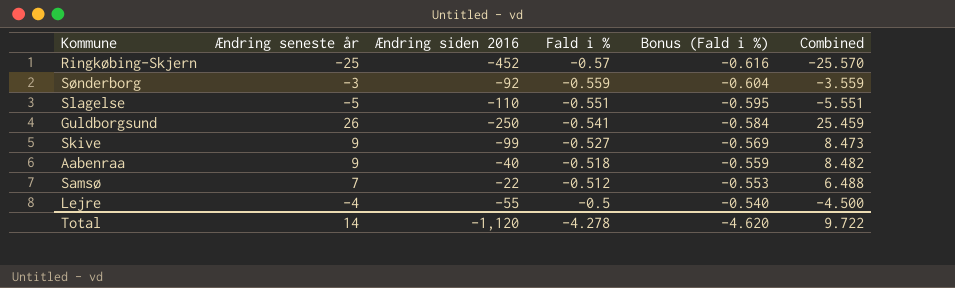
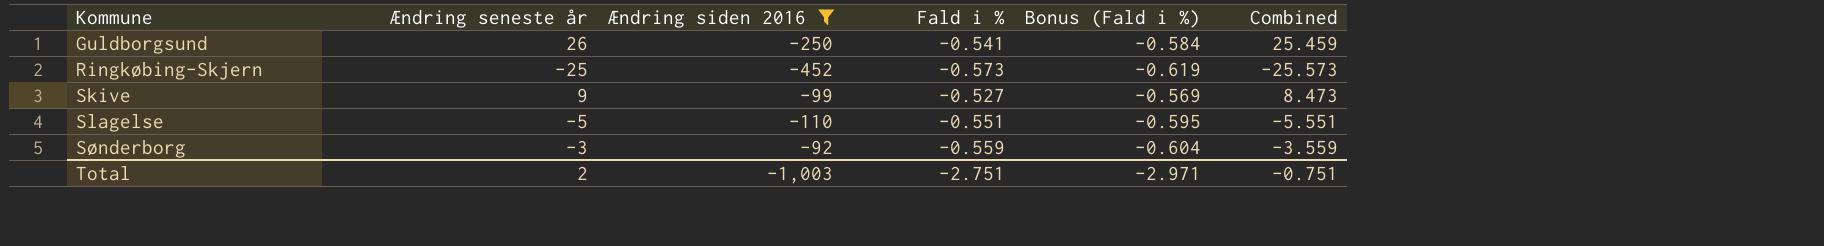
filter: none -> Ændring siden 2016 <= -92
row order: Fald i % ascending -> Kommune ascending
Ringkøbing-Skjern | Fald i %: -0.57 -> -0.573
Ringkøbing-Skjern | Bonus (Fald i %): -0.616 -> -0.619
Ringkøbing-Skjern | Combined: -25.570 -> -25.573
Total | Ændring seneste år: 14 -> 2
Total | Ændring siden 2016: -1,120 -> -1,003
Total | Fald i %: -4.278 -> -2.751
Total | Bonus (Fald i %): -4.620 -> -2.971
Total | Combined: 9.722 -> -0.751

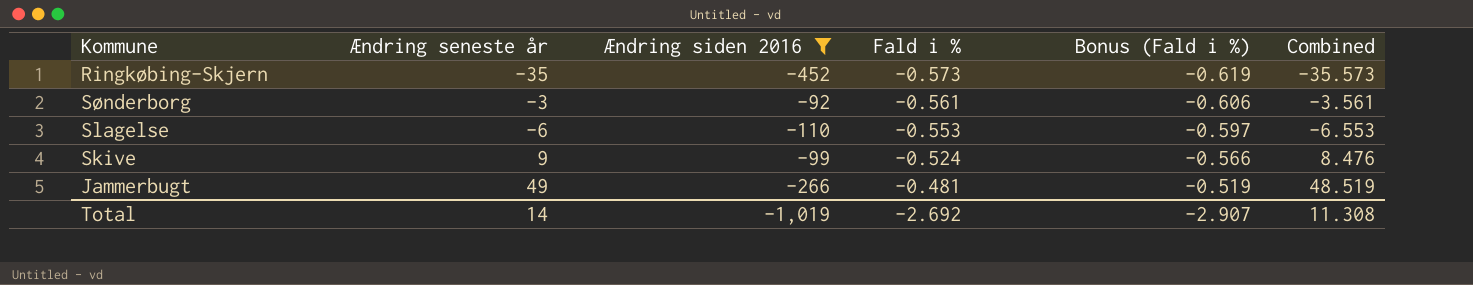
row order: Kommune ascending -> Fald i % ascending
row Guldborgsund: 26 | -250 | -0.541 | -0.584 | 25.459 -> none
Ringkøbing-Skjern | Ændring seneste år: -25 -> -35
Ringkøbing-Skjern | Combined: -25.573 -> -35.573
Sønderborg | Fald i %: -0.559 -> -0.561
Sønderborg | Bonus (Fald i %): -0.604 -> -0.606
Sønderborg | Combined: -3.559 -> -3.561
Slagelse | Ændring seneste år: -5 -> -6
Slagelse | Fald i %: -0.551 -> -0.553
Slagelse | Bonus (Fald i %): -0.595 -> -0.597
Slagelse | Combined: -5.551 -> -6.553
Skive | Fald i %: -0.527 -> -0.524
Skive | Bonus (Fald i %): -0.569 -> -0.566
Skive | Combined: 8.473 -> 8.476
row Jammerbugt: none -> 49 | -266 | -0.481 | -0.519 | 48.519
Total | Ændring seneste år: 2 -> 14
Total | Ændring siden 2016: -1,003 -> -1,019
Total | Fald i %: -2.751 -> -2.692
Total | Bonus (Fald i %): -2.971 -> -2.907
Total | Combined: -0.751 -> 11.308

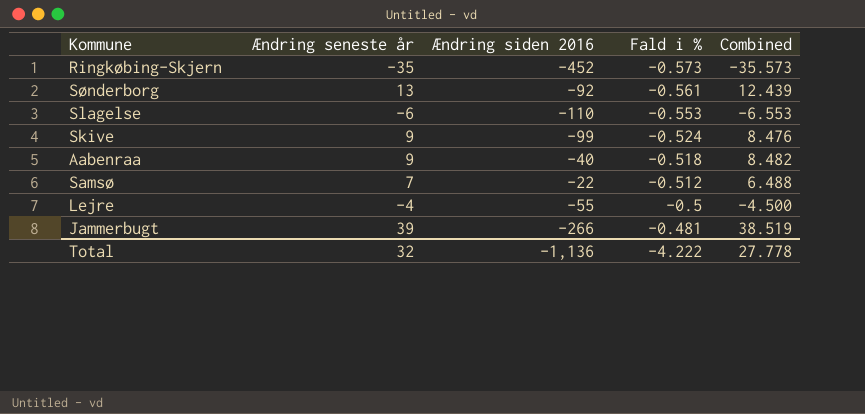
filter: Ændring siden 2016 <= -92 -> none
column Bonus (Fald i %) | formula: [Fald i %] * 1.08 -> none
Sønderborg | Ændring seneste år: -3 -> 13
Sønderborg | Combined: -3.561 -> 12.439
Jammerbugt | Ændring seneste år: 49 -> 39
Jammerbugt | Combined: 48.519 -> 38.519
Total | Ændring seneste år: 14 -> 32
Total | Ændring siden 2016: -1,019 -> -1,136
Total | Fald i %: -2.692 -> -4.222
Total | Combined: 11.308 -> 27.778

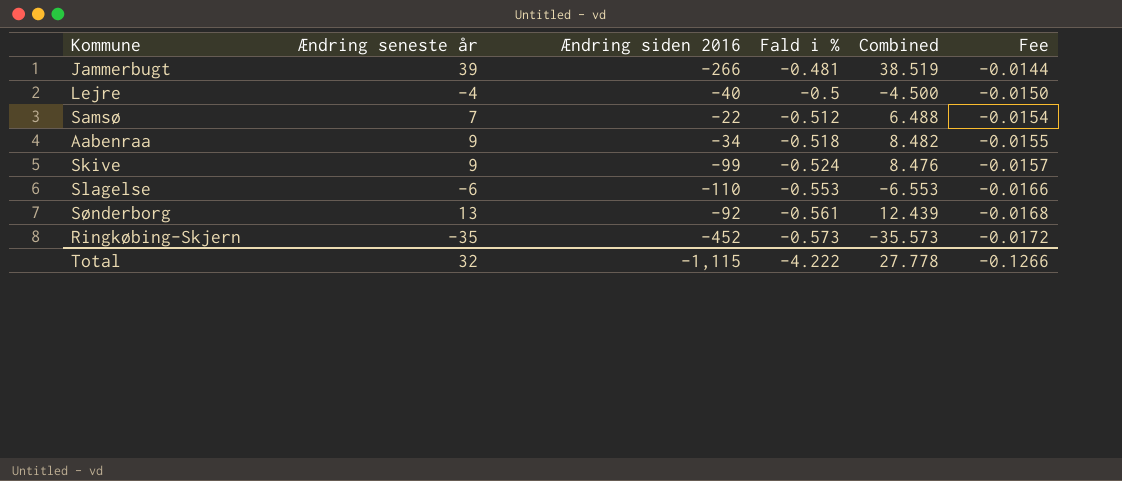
row order: Fald i % ascending -> Fald i % descending
column Fee | formula: none -> [Fald i %] * 0.03
Lejre | Ændring siden 2016: -55 -> -40
Aabenraa | Ændring siden 2016: -40 -> -34
Total | Ændring siden 2016: -1,136 -> -1,115

